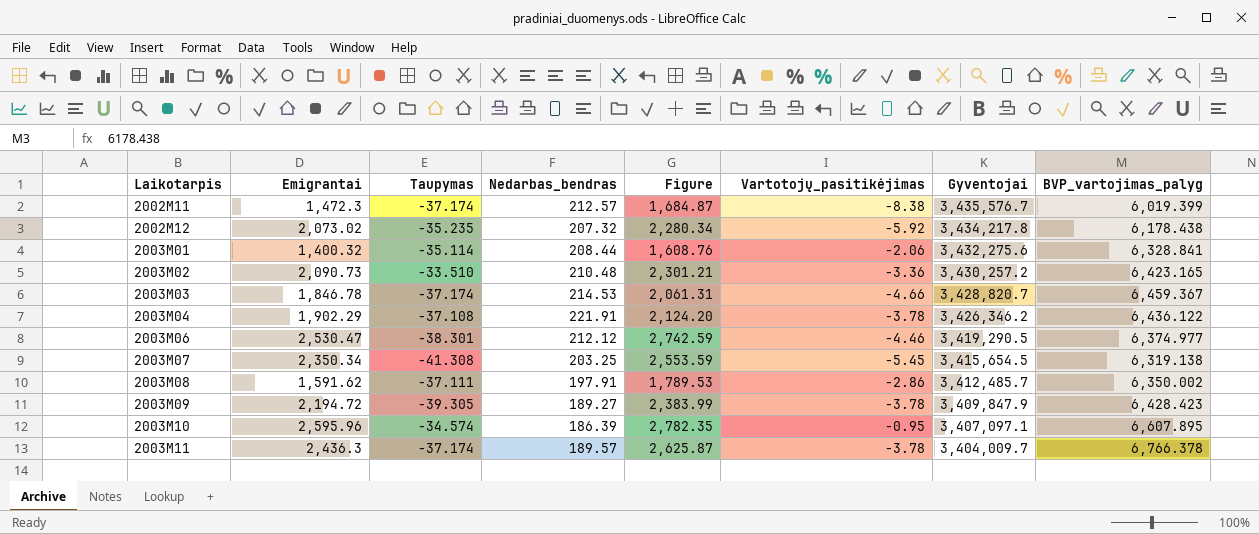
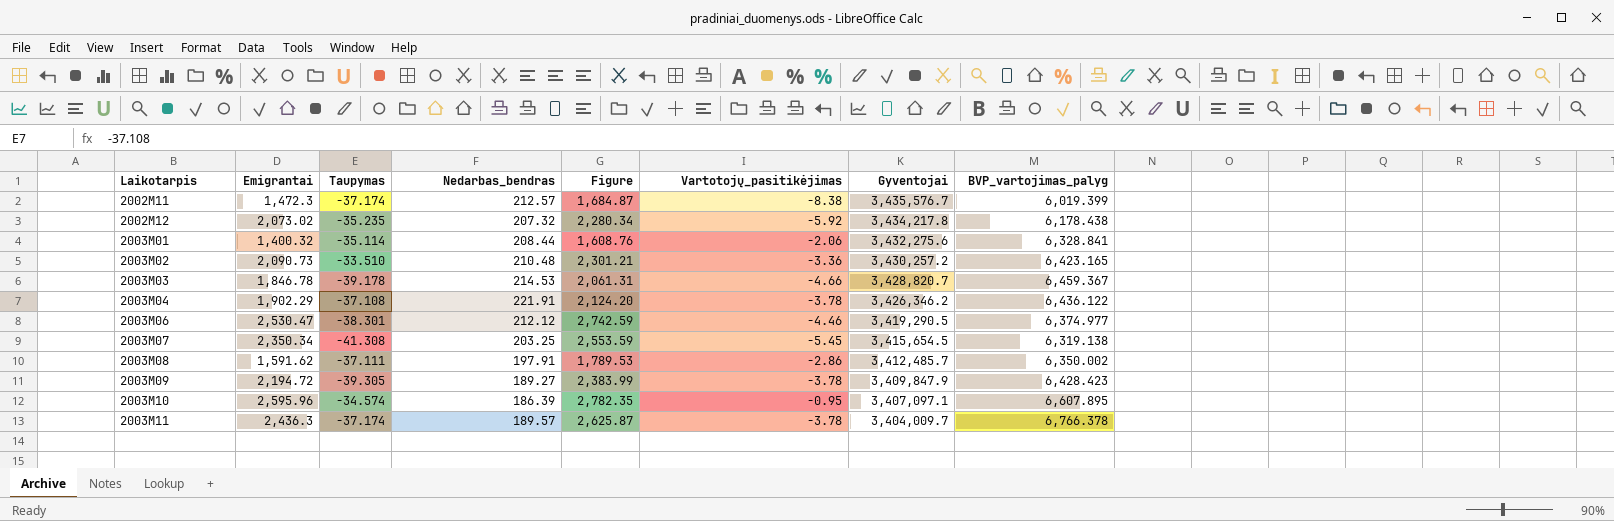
2003M03 | Taupymas: -37.174 -> -39.178

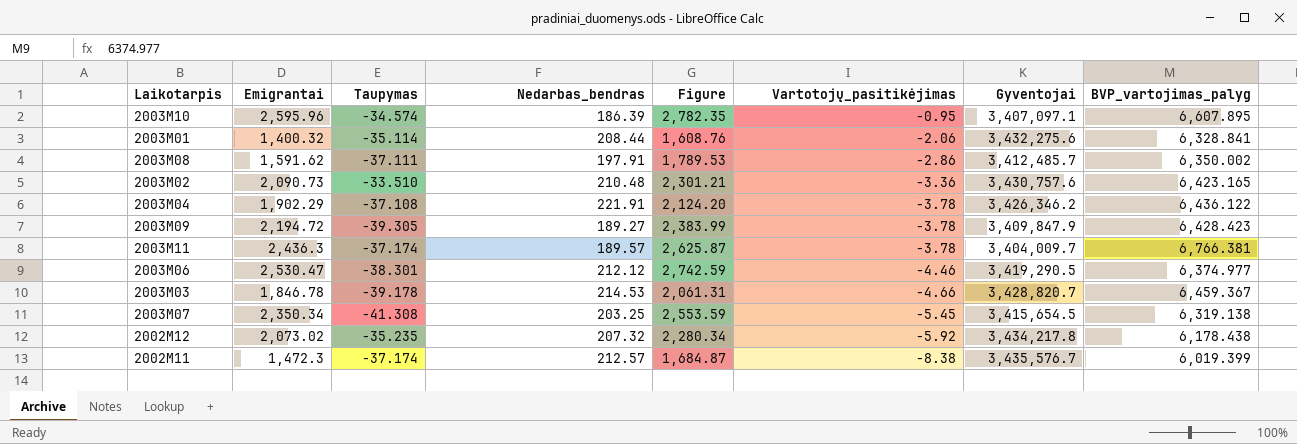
row order: Laikotarpis ascending -> Vartotojų_pasitikėjimas descending
2003M02 | Gyventojai: 3,430,257.2 -> 3,430,757.6
2003M11 | BVP_vartojimas_palyg: 6,766.378 -> 6,766.381

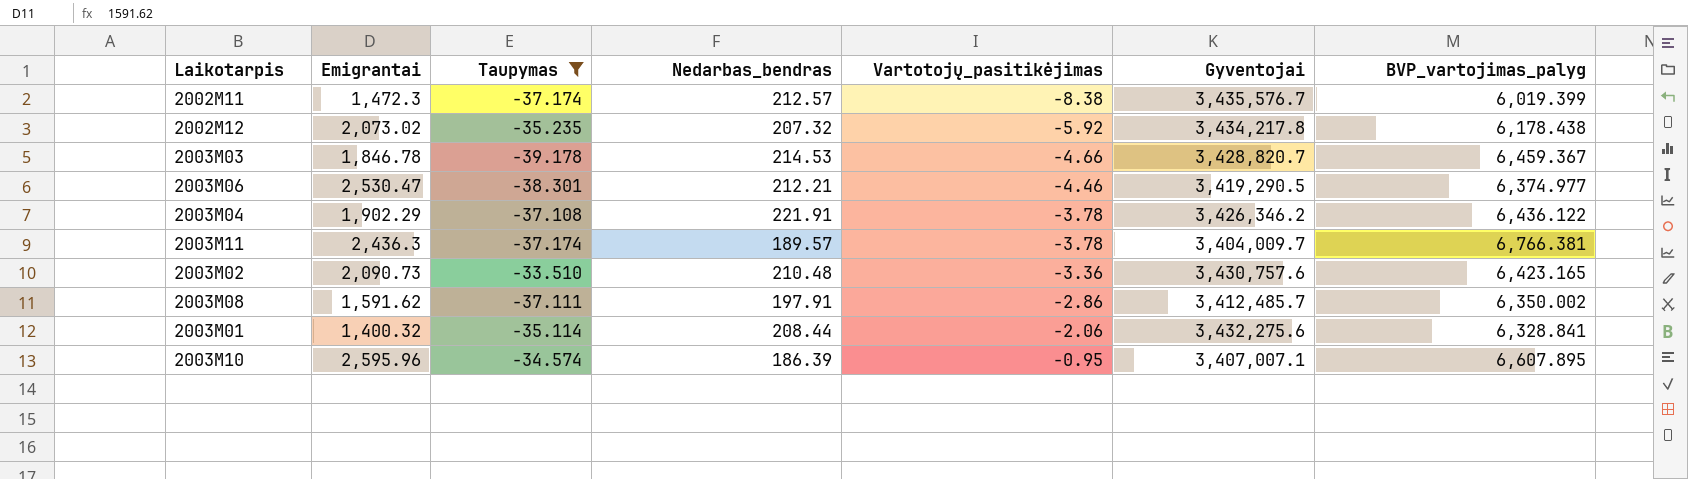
filter: none -> Taupymas >= -39.178
row order: Vartotojų_pasitikėjimas descending -> Vartotojų_pasitikėjimas ascending
column Figure | formula: [Emigrantai] + [Nedarbas_bendras] -> none
2003M06 | Nedarbas_bendras: 212.12 -> 212.21
2003M10 | Gyventojai: 3,407,097.1 -> 3,407,007.1

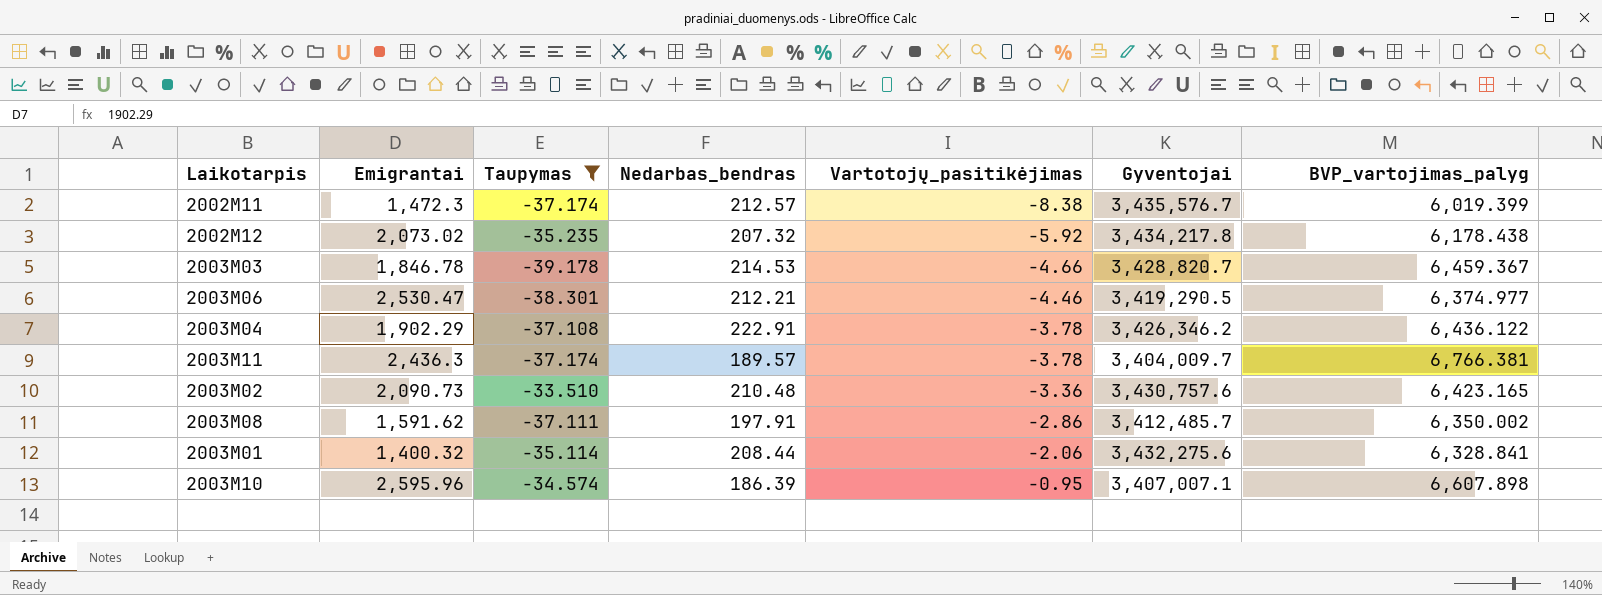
2003M04 | Nedarbas_bendras: 221.91 -> 222.91
2003M10 | BVP_vartojimas_palyg: 6,607.895 -> 6,607.898

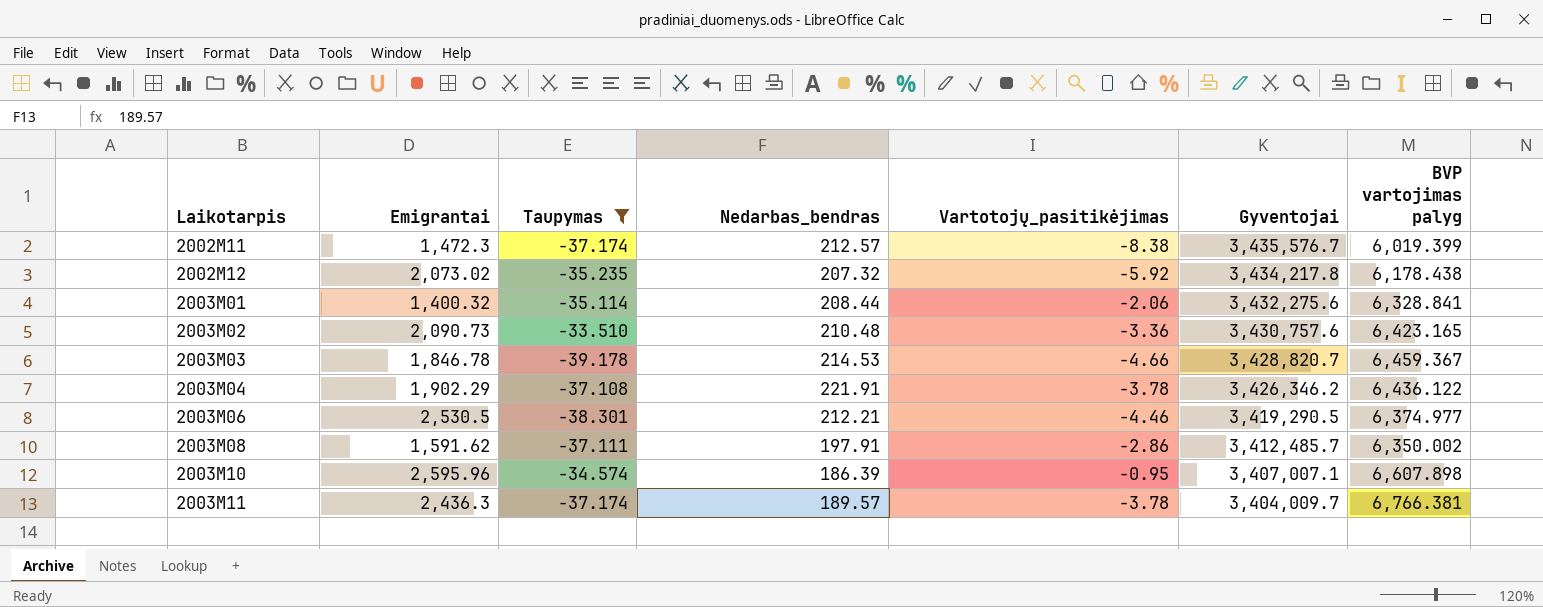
row order: Vartotojų_pasitikėjimas ascending -> Laikotarpis ascending
column name: BVP_vartojimas_palyg -> BVP vartojimas palyg
2003M04 | Nedarbas_bendras: 222.91 -> 221.91
2003M06 | Emigrantai: 2,530.47 -> 2,530.5

